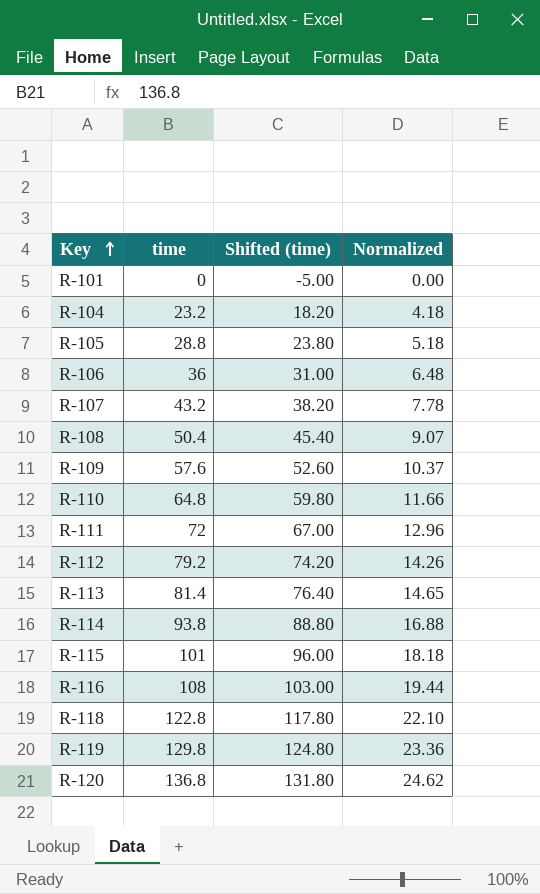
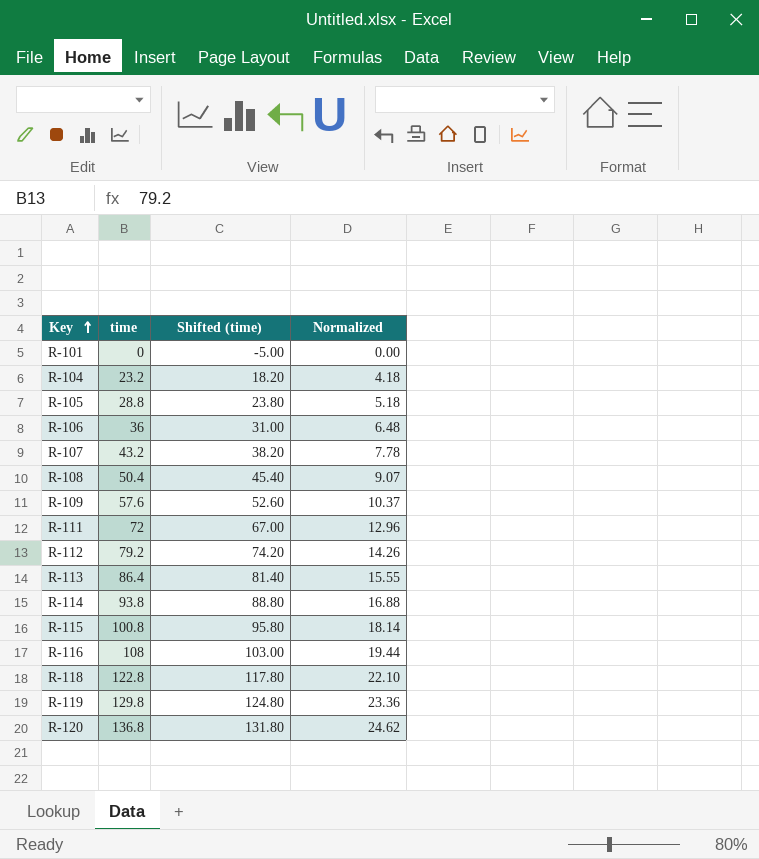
row R-110: 64.8 | 59.80 | 11.66 -> none
R-113 | time: 81.4 -> 86.4
R-113 | Shifted (time): 76.40 -> 81.40
R-113 | Normalized: 14.65 -> 15.55
R-115 | time: 101 -> 100.8
R-115 | Shifted (time): 96.00 -> 95.80
R-115 | Normalized: 18.18 -> 18.14

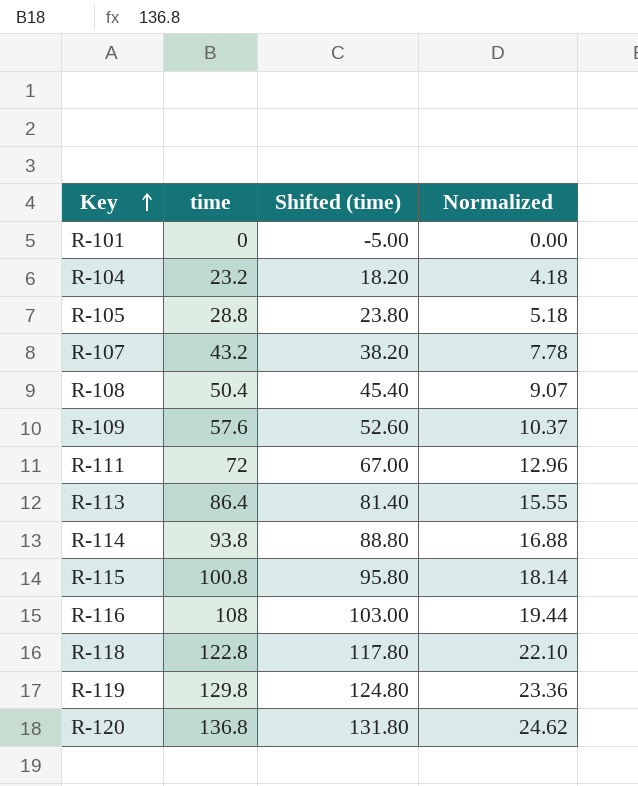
row R-106: 36 | 31.00 | 6.48 -> none
row R-112: 79.2 | 74.20 | 14.26 -> none

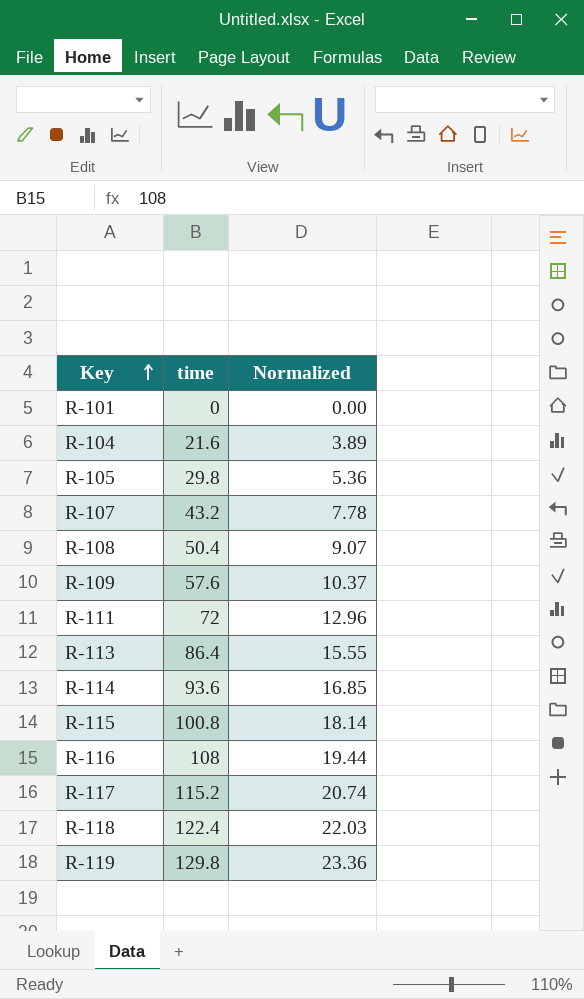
column Shifted (time) | formula: [time] - 5 -> none
row R-120: 136.8 | 131.80 | 24.62 -> none
R-104 | time: 23.2 -> 21.6
R-104 | Normalized: 4.18 -> 3.89
R-105 | time: 28.8 -> 29.8
R-105 | Normalized: 5.18 -> 5.36
R-114 | time: 93.8 -> 93.6
R-114 | Normalized: 16.88 -> 16.85
row R-117: none -> 115.2 | 20.74
R-118 | time: 122.8 -> 122.4
R-118 | Normalized: 22.10 -> 22.03

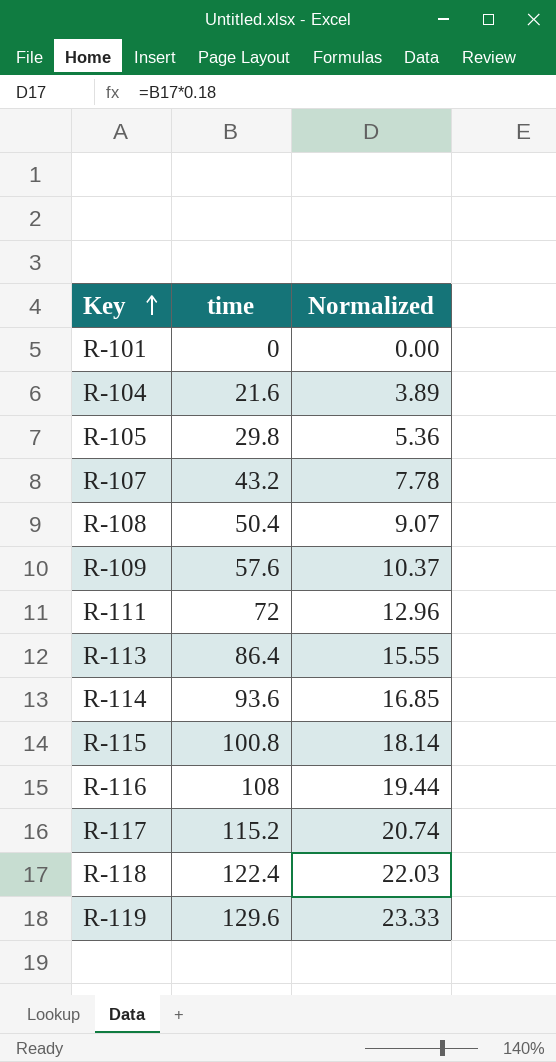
R-119 | time: 129.8 -> 129.6
R-119 | Normalized: 23.36 -> 23.33

